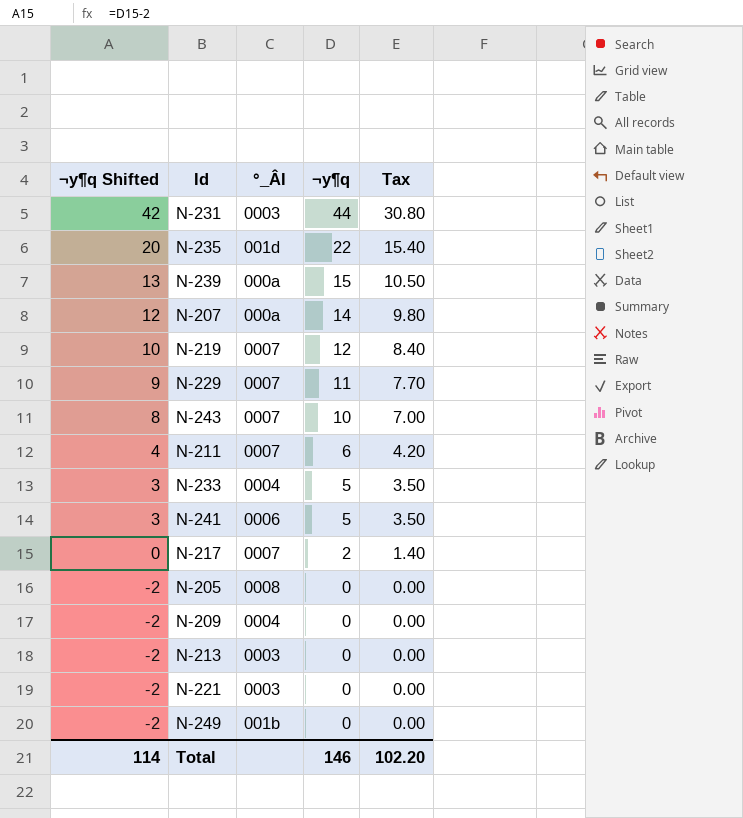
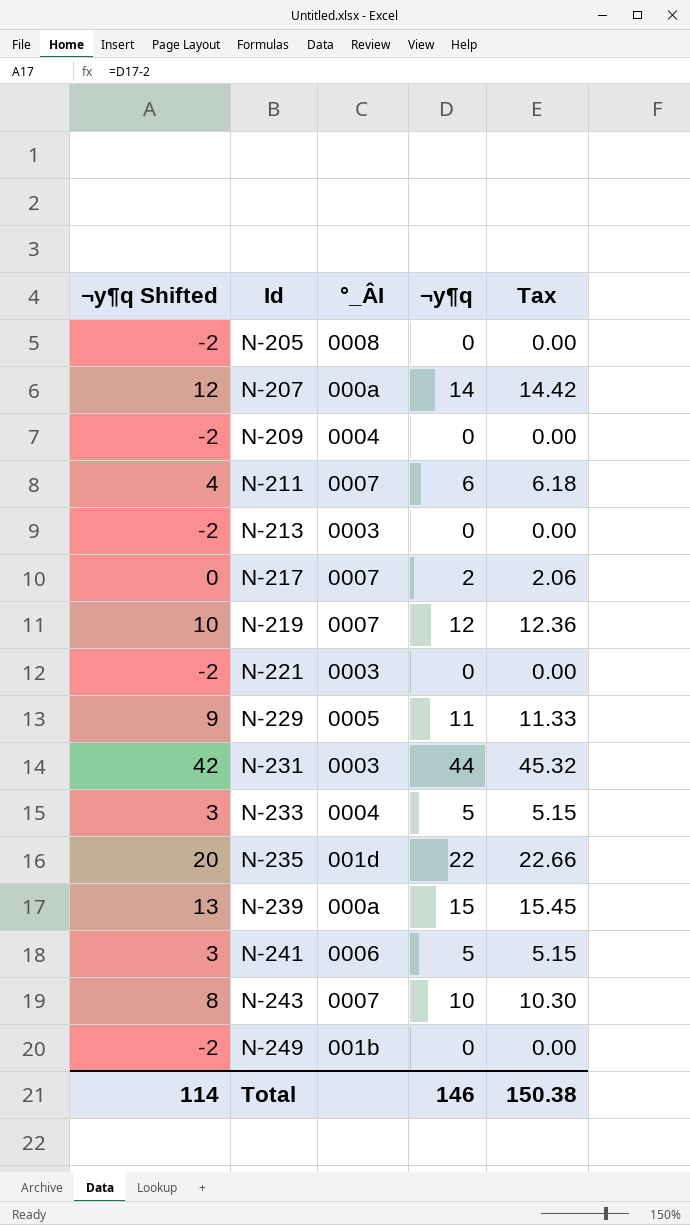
row order: ¬y¶q Shifted descending -> Id ascending
column Tax | formula: [¬y¶q] * 0.7 -> [¬y¶q] * 1.03
N-229 | °_ÂI: 0007 -> 0005
Total | Tax: 102.20 -> 150.38

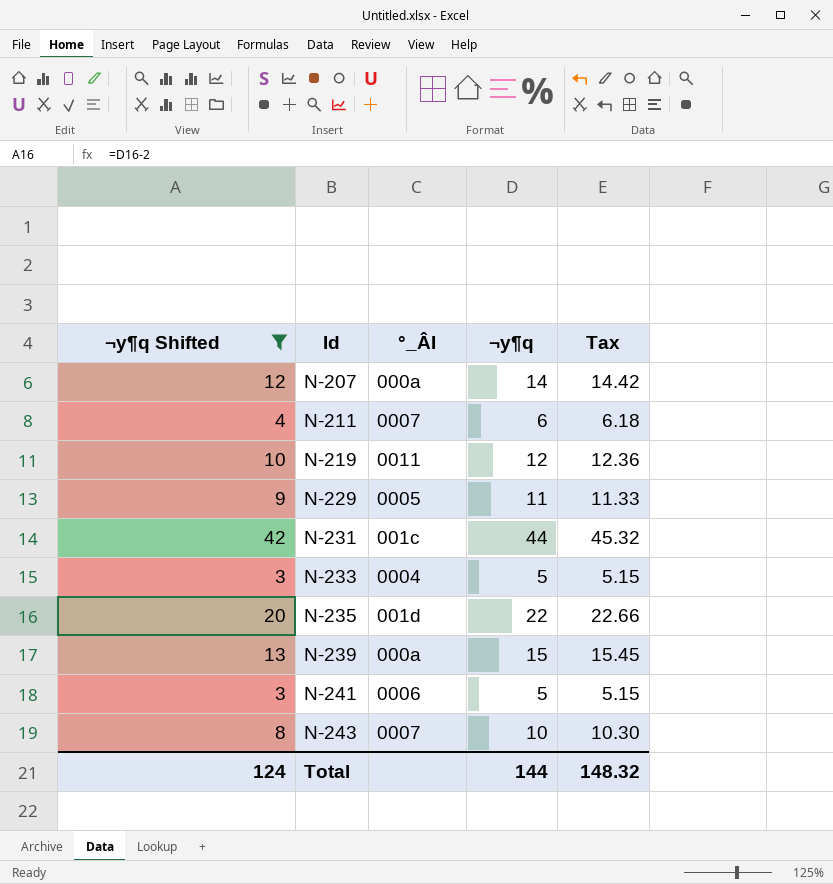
filter: none -> ¬y¶q Shifted >= 3
N-219 | °_ÂI: 0007 -> 0011
N-231 | °_ÂI: 0003 -> 001c
Total | ¬y¶q Shifted: 114 -> 124
Total | ¬y¶q: 146 -> 144
Total | Tax: 150.38 -> 148.32

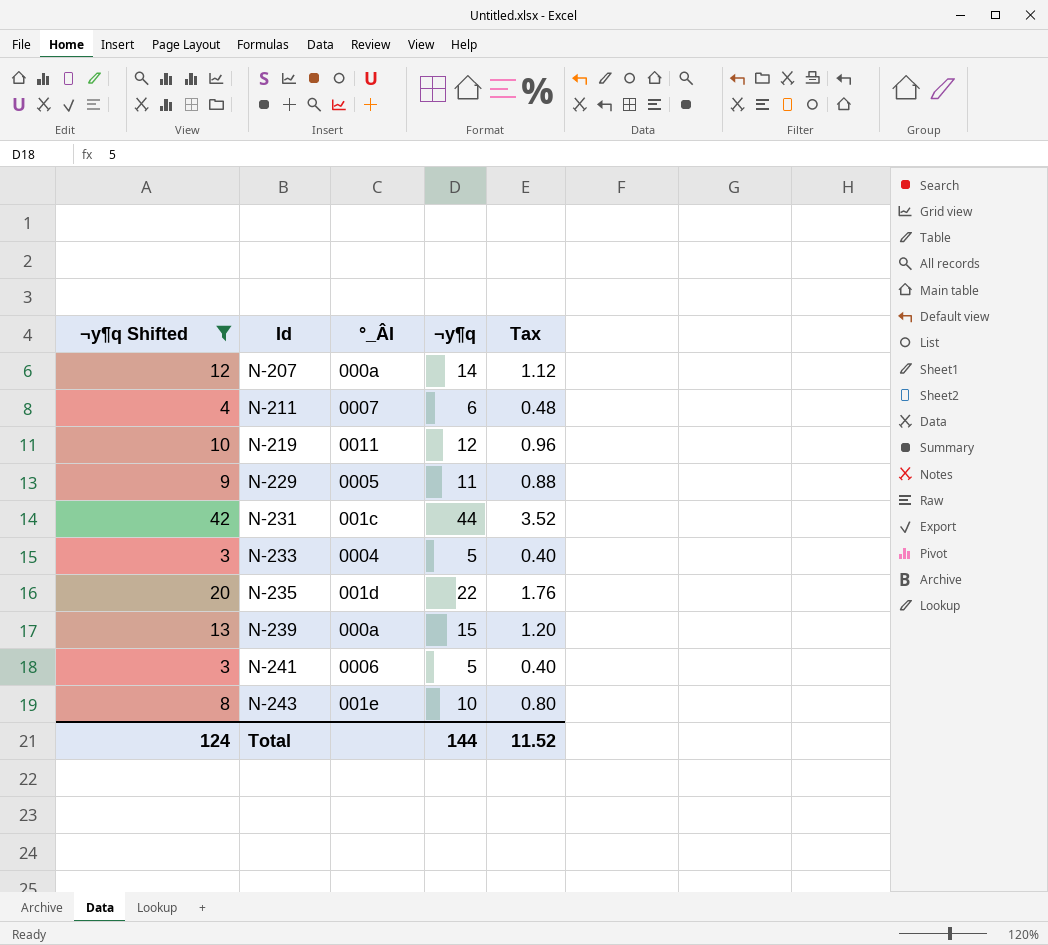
column Tax | formula: [¬y¶q] * 1.03 -> [¬y¶q] * 0.08
N-243 | °_ÂI: 0007 -> 001e
Total | Tax: 148.32 -> 11.52

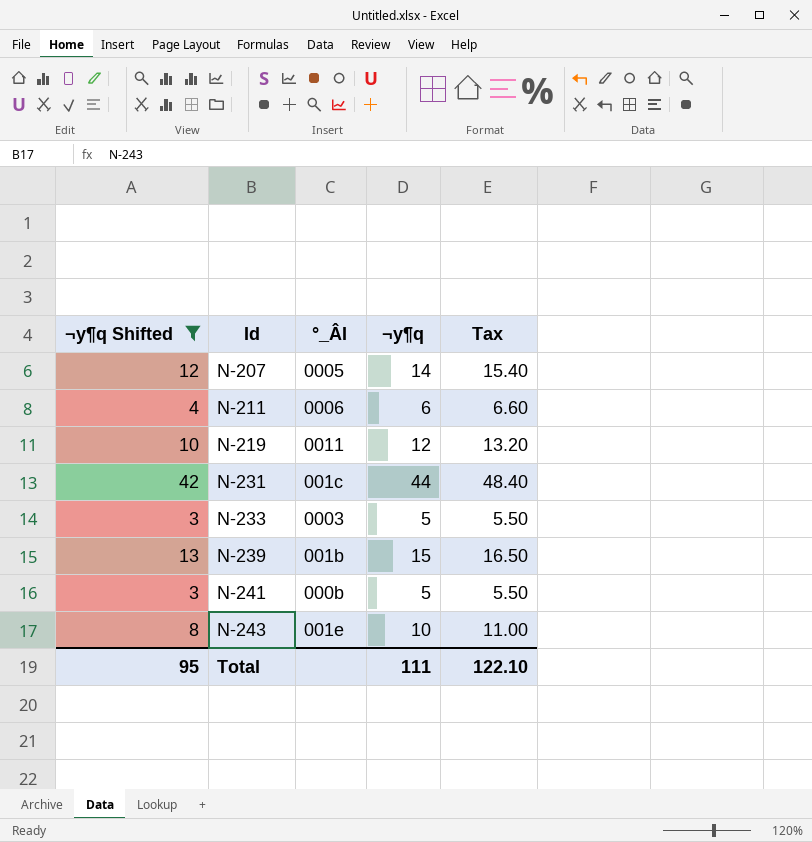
column Tax | formula: [¬y¶q] * 0.08 -> [¬y¶q] * 1.1
row N-229: 9 | 0005 | 11 | 0.88 -> none
row N-235: 20 | 001d | 22 | 1.76 -> none
N-207 | °_ÂI: 000a -> 0005
N-211 | °_ÂI: 0007 -> 0006
N-233 | °_ÂI: 0004 -> 0003
N-239 | °_ÂI: 000a -> 001b
N-241 | °_ÂI: 0006 -> 000b
Total | ¬y¶q Shifted: 124 -> 95
Total | ¬y¶q: 144 -> 111
Total | Tax: 11.52 -> 122.10

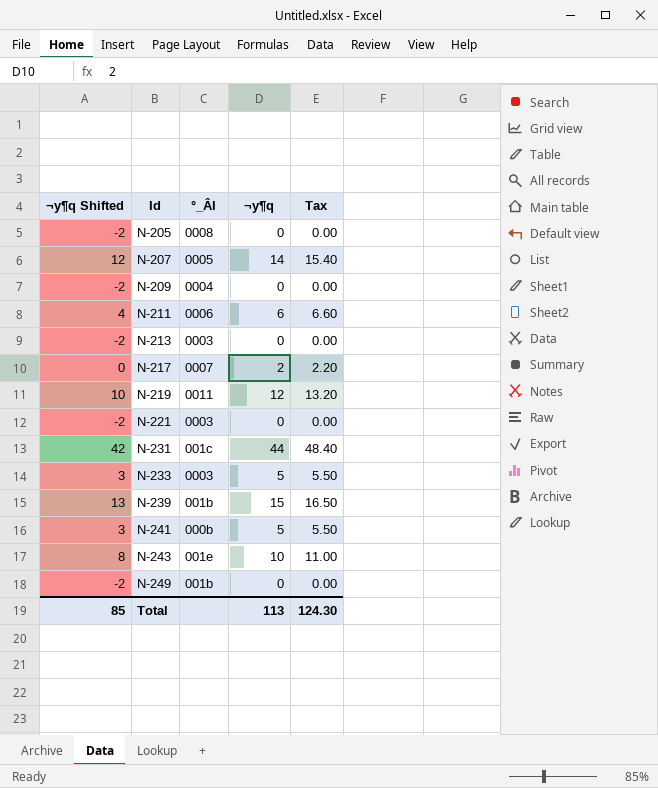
filter: ¬y¶q Shifted >= 3 -> none
Total | ¬y¶q Shifted: 95 -> 85
Total | ¬y¶q: 111 -> 113
Total | Tax: 122.10 -> 124.30

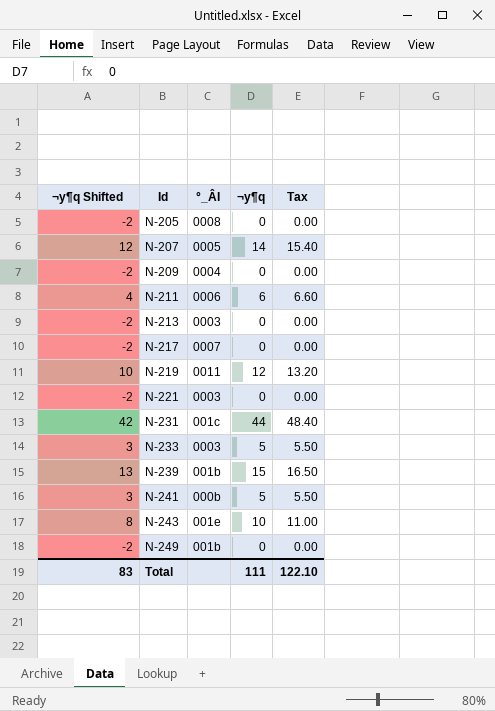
N-217 | ¬y¶q Shifted: 0 -> -2
N-217 | ¬y¶q: 2 -> 0
N-217 | Tax: 2.20 -> 0.00
Total | ¬y¶q Shifted: 85 -> 83
Total | ¬y¶q: 113 -> 111
Total | Tax: 124.30 -> 122.10

